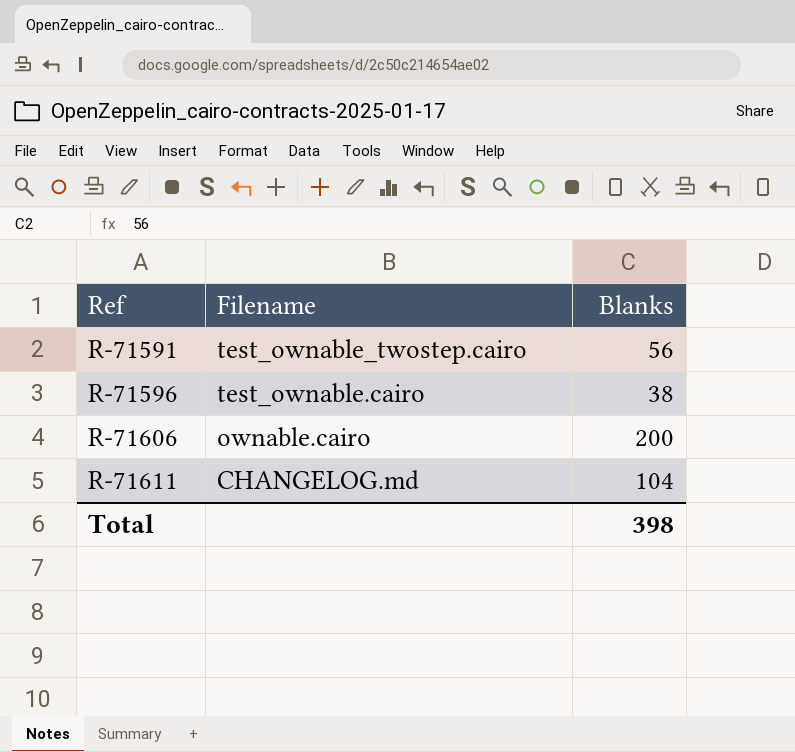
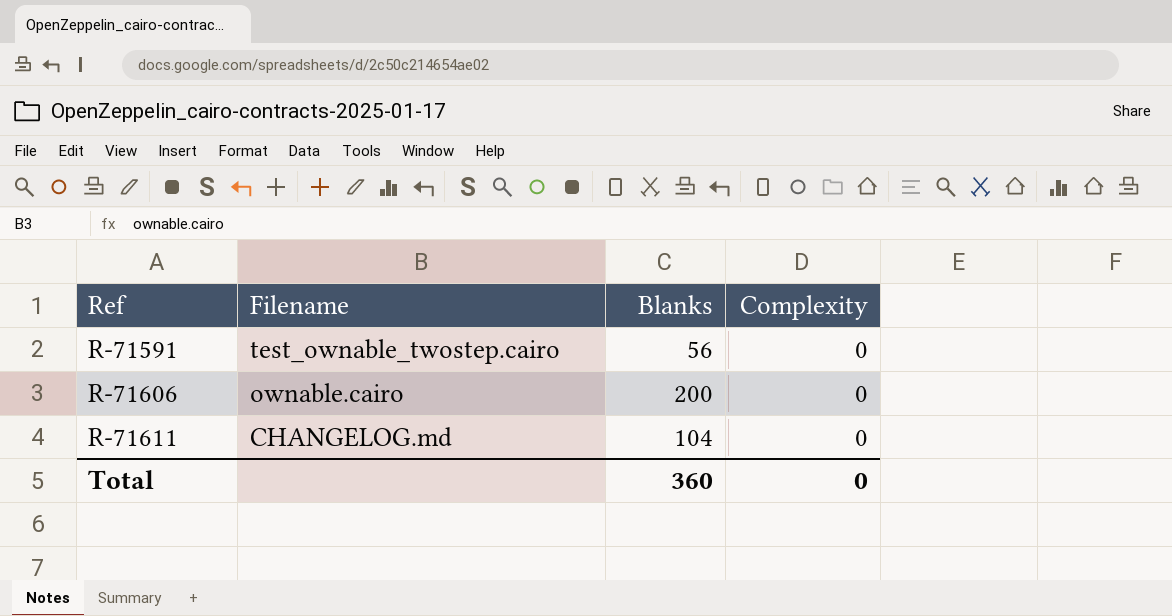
column Complexity | position: none -> 4
row R-71596: test_ownable.cairo | 38 -> none
Total | Blanks: 398 -> 360

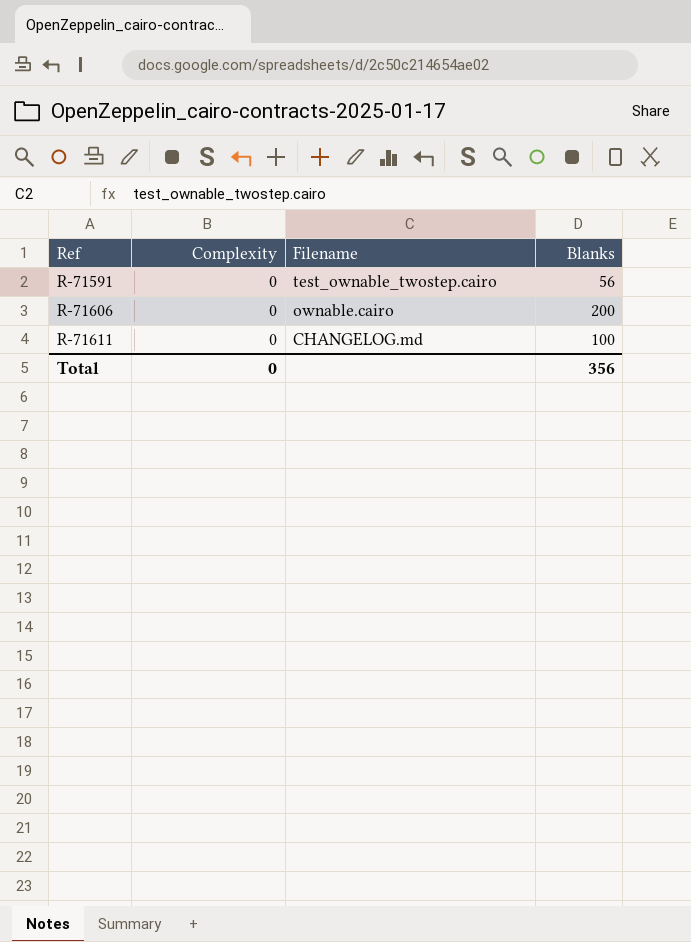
column Complexity | position: 4 -> 2
R-71611 | Blanks: 104 -> 100
Total | Blanks: 360 -> 356

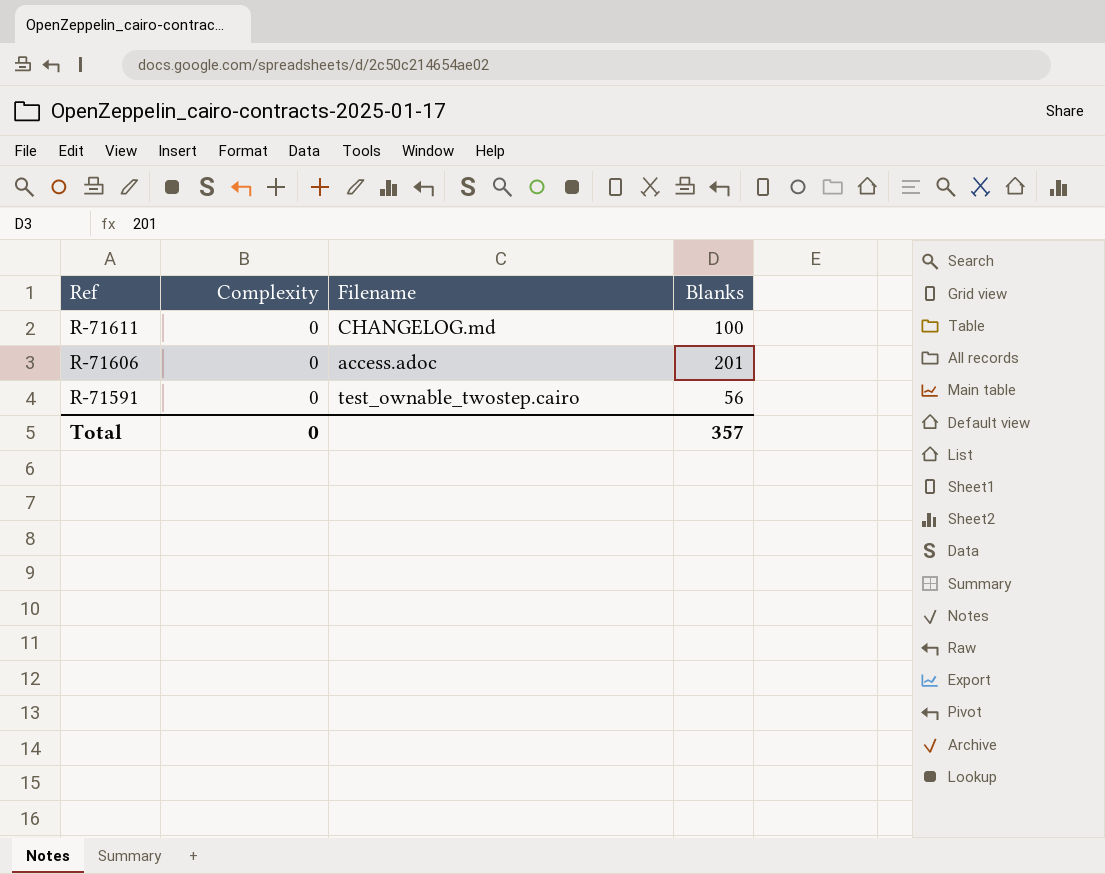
row order: Ref ascending -> Ref descending
R-71606 | Filename: ownable.cairo -> access.adoc
R-71606 | Blanks: 200 -> 201
Total | Blanks: 356 -> 357

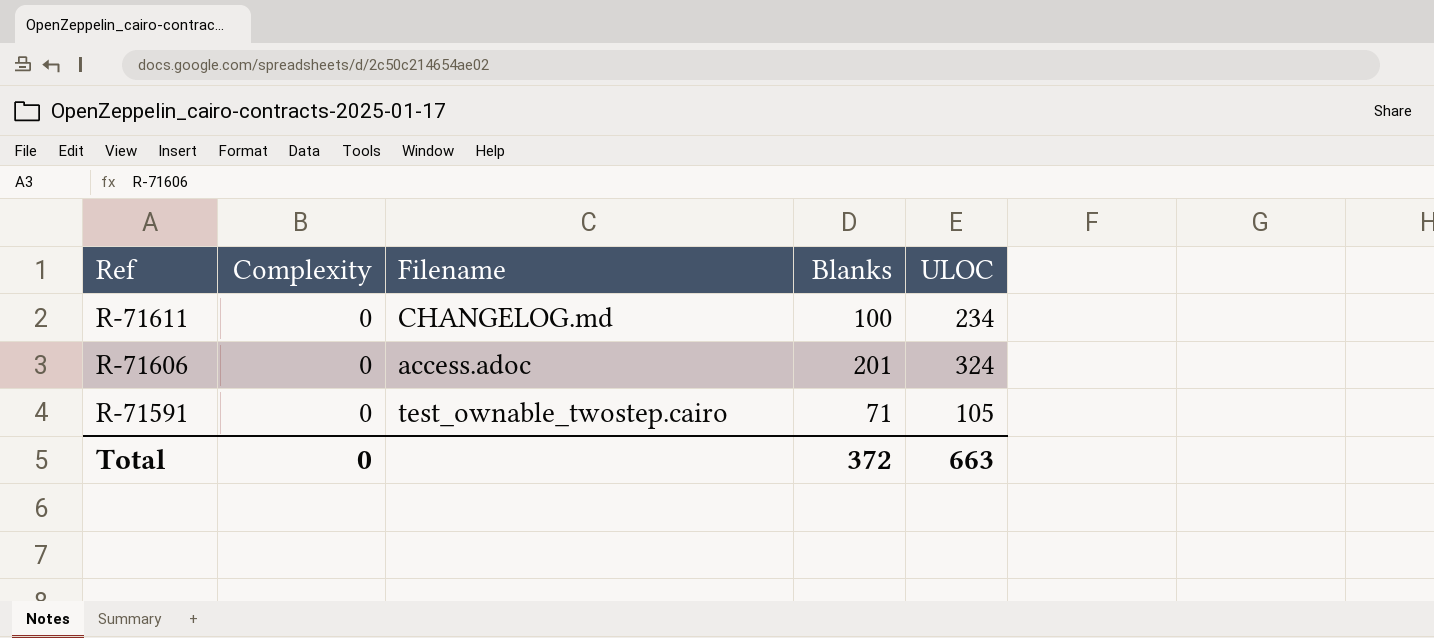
column ULOC | position: none -> 5
R-71591 | Blanks: 56 -> 71
Total | Blanks: 357 -> 372

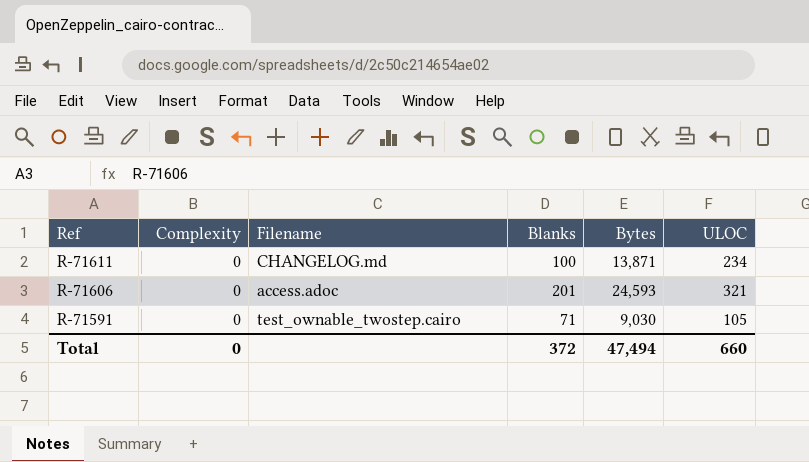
column Bytes | position: none -> 5
R-71606 | ULOC: 324 -> 321
Total | ULOC: 663 -> 660

